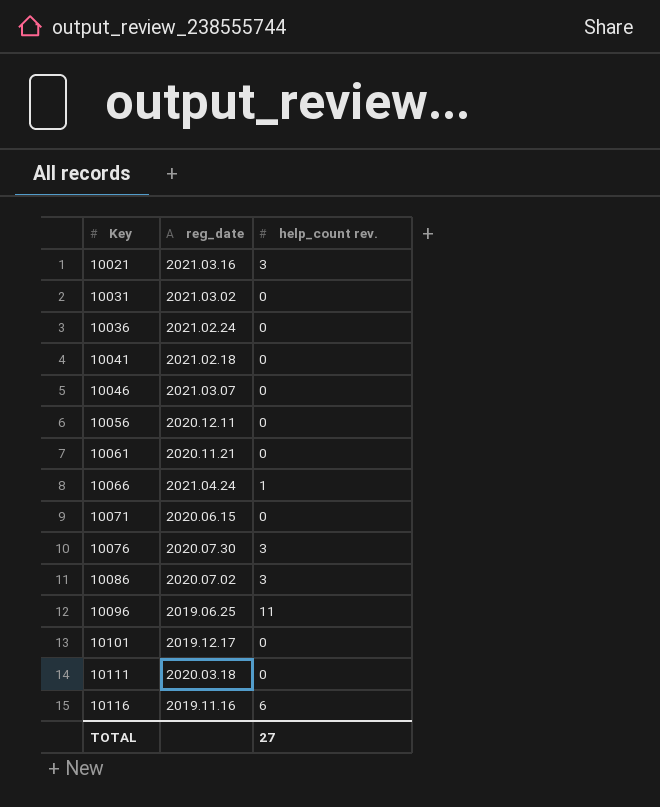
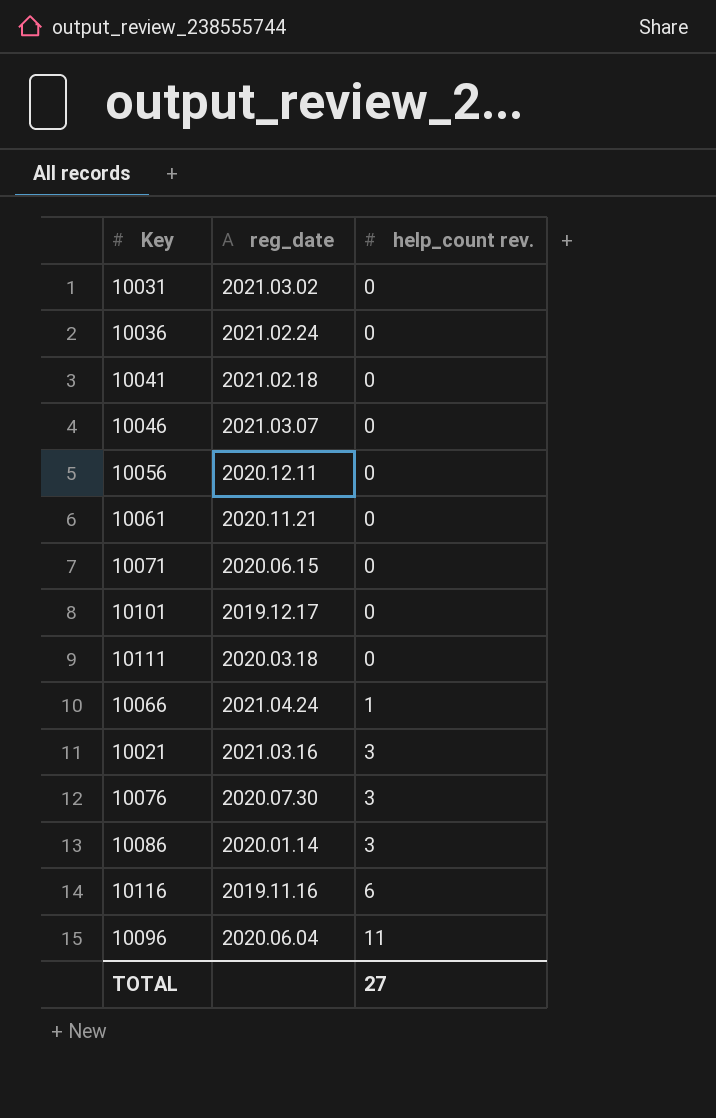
row order: Key ascending -> help_count rev. ascending
10086 | reg_date: 2020.07.02 -> 2020.01.14
10096 | reg_date: 2019.06.25 -> 2020.06.04

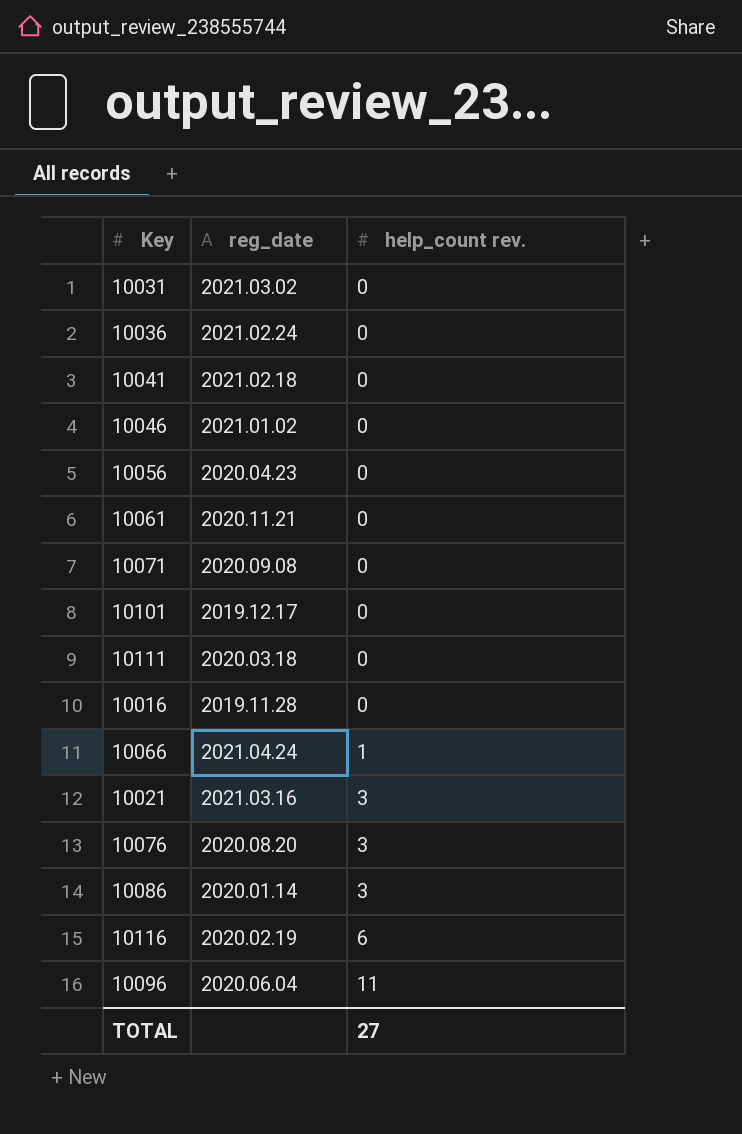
10046 | reg_date: 2021.03.07 -> 2021.01.02
10056 | reg_date: 2020.12.11 -> 2020.04.23
10071 | reg_date: 2020.06.15 -> 2020.09.08
row 10016: none -> 2019.11.28 | 0
10076 | reg_date: 2020.07.30 -> 2020.08.20
10116 | reg_date: 2019.11.16 -> 2020.02.19

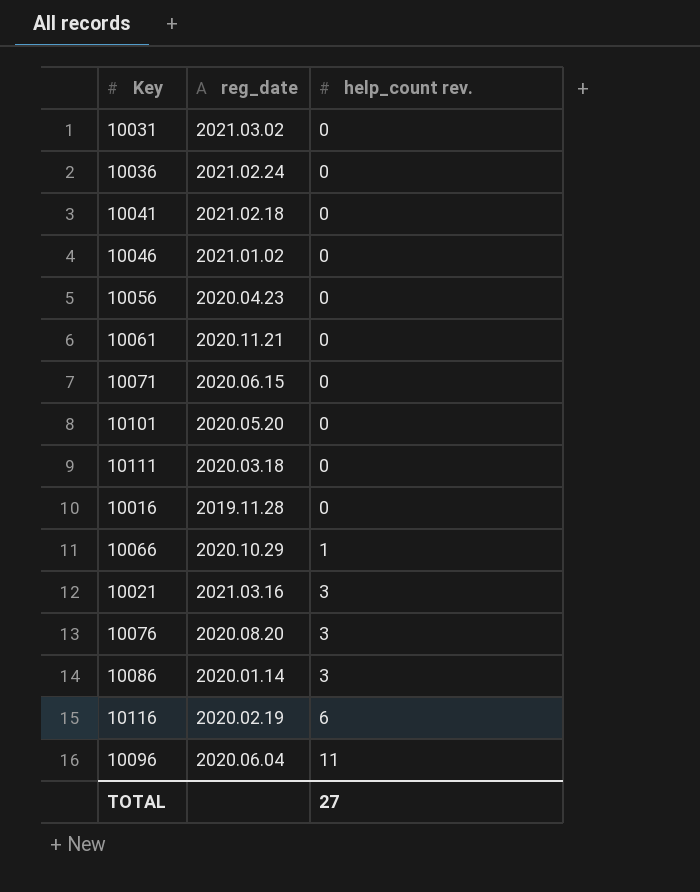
10071 | reg_date: 2020.09.08 -> 2020.06.15
10101 | reg_date: 2019.12.17 -> 2020.05.20
10066 | reg_date: 2021.04.24 -> 2020.10.29

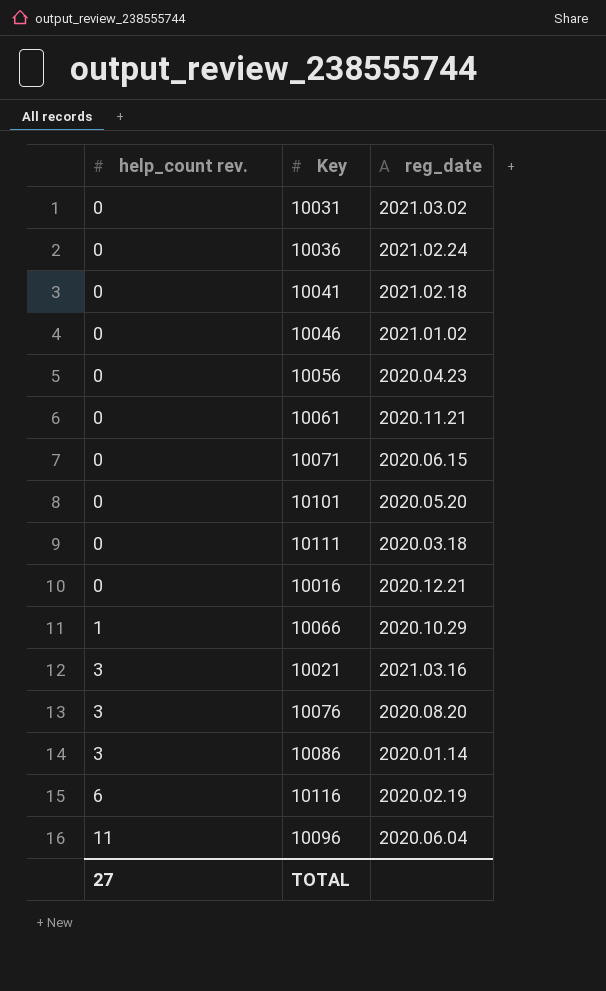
column help_count rev. | position: 3 -> 1
10016 | reg_date: 2019.11.28 -> 2020.12.21

